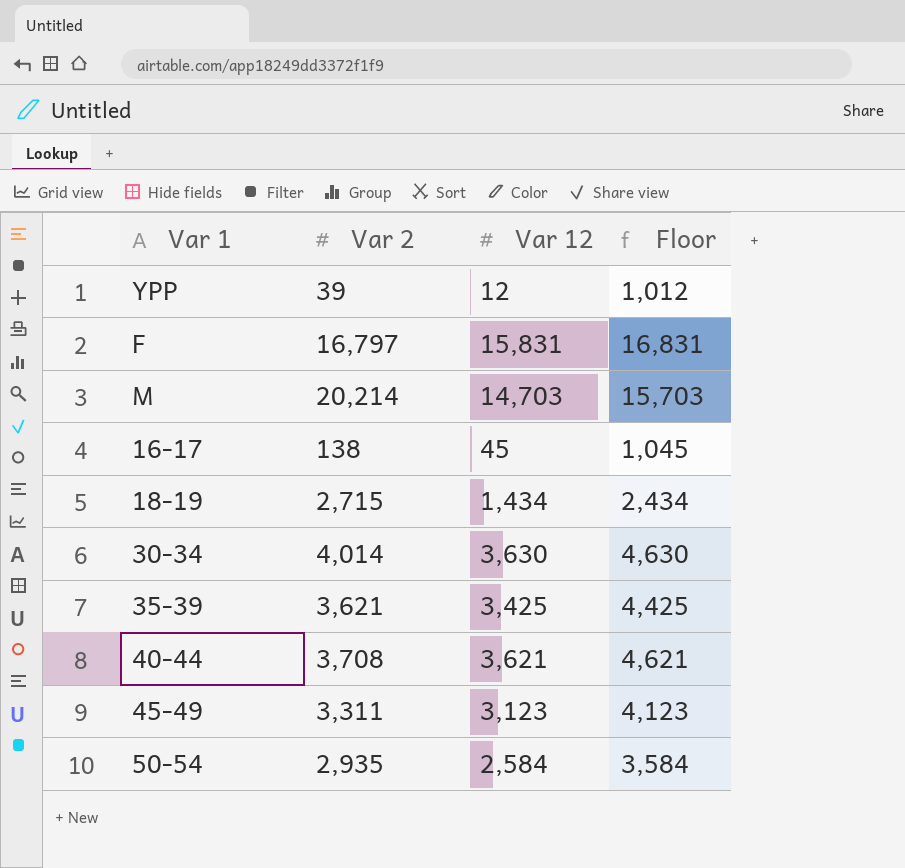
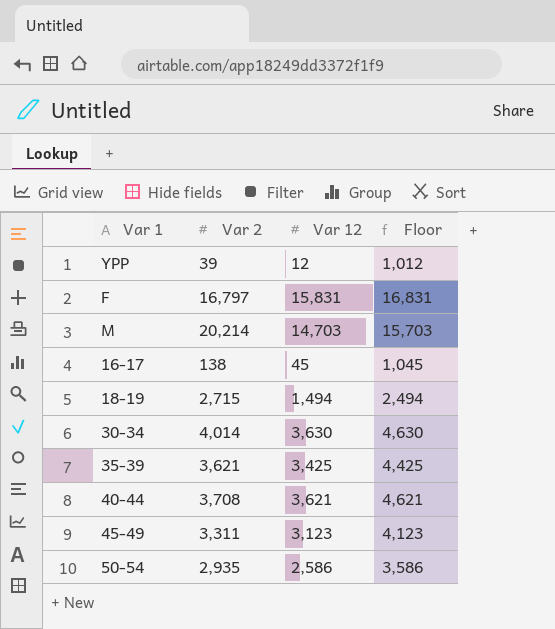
18-19 | Var 12: 1,434 -> 1,494
18-19 | Floor: 2,434 -> 2,494
50-54 | Var 12: 2,584 -> 2,586
50-54 | Floor: 3,584 -> 3,586

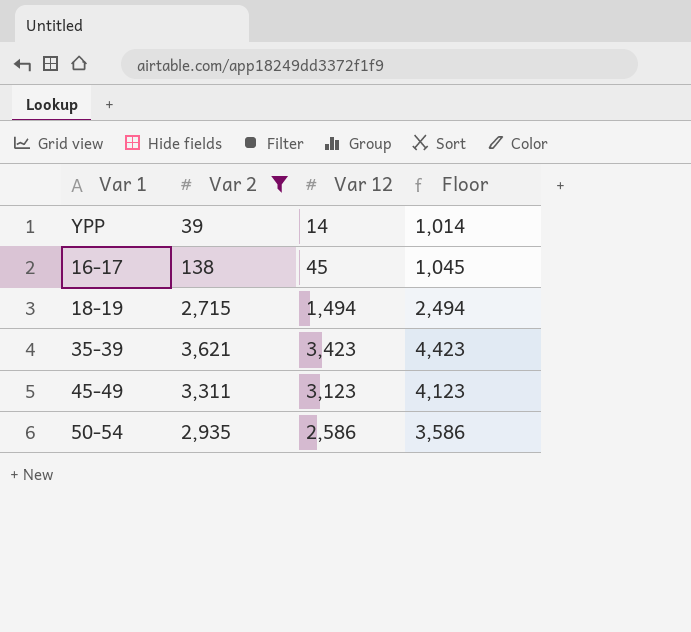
filter: none -> Var 2 <= 3,621
YPP | Var 12: 12 -> 14
YPP | Floor: 1,012 -> 1,014
35-39 | Var 12: 3,425 -> 3,423
35-39 | Floor: 4,425 -> 4,423

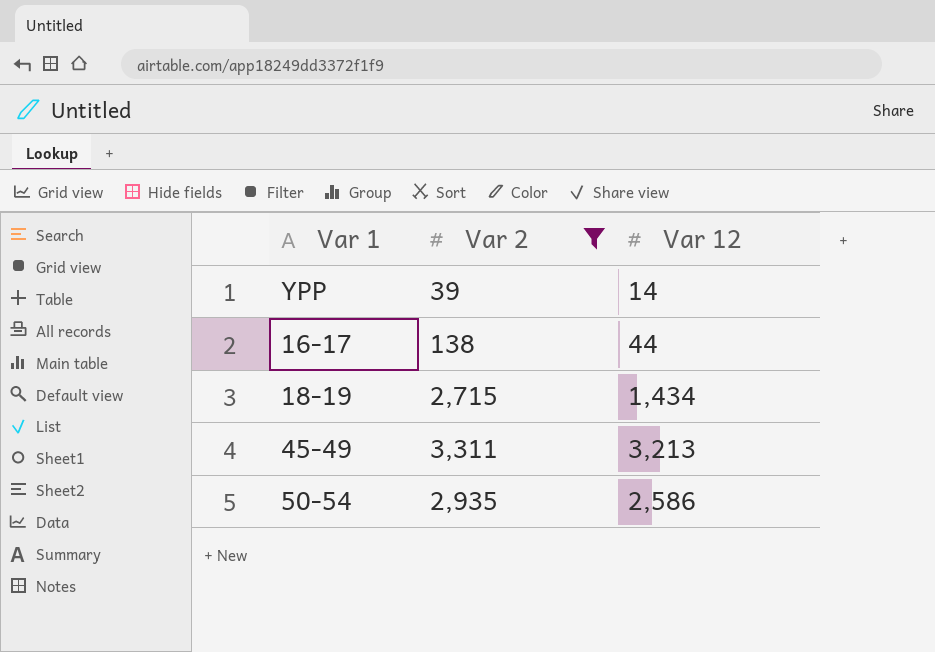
column Floor | formula: [Var 12] + 1000 -> none
row 35-39: 3,621 | 3,423 | 4,423 -> none
16-17 | Var 12: 45 -> 44
18-19 | Var 12: 1,494 -> 1,434
45-49 | Var 12: 3,123 -> 3,213

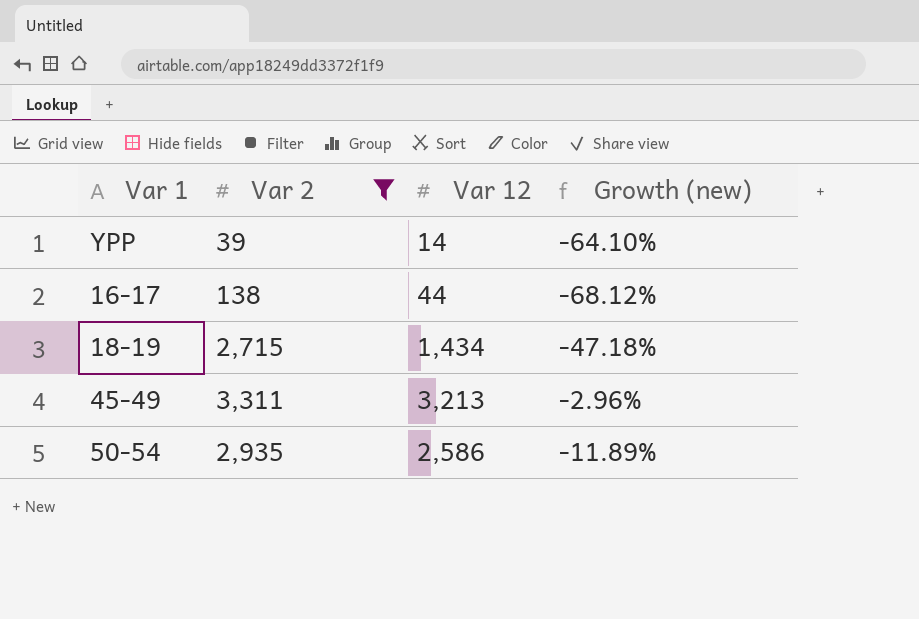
column Growth (new) | formula: none -> ([Var 12] - [Var 2]) / [Var 2]

